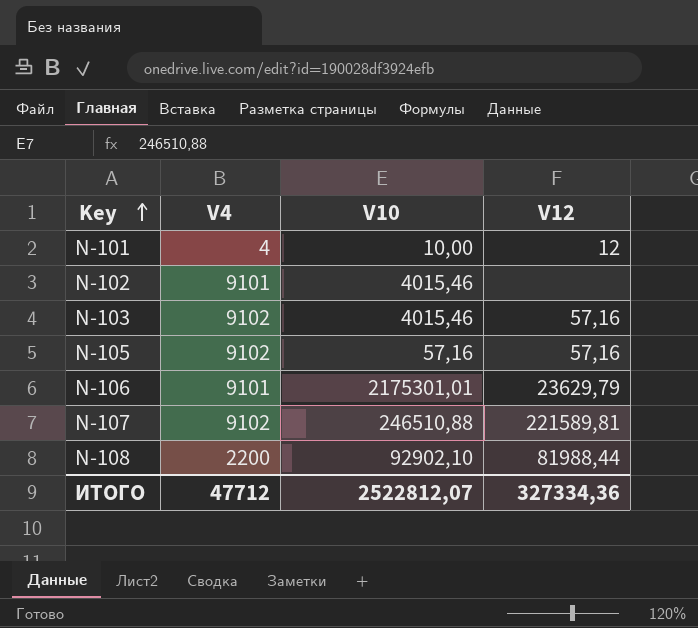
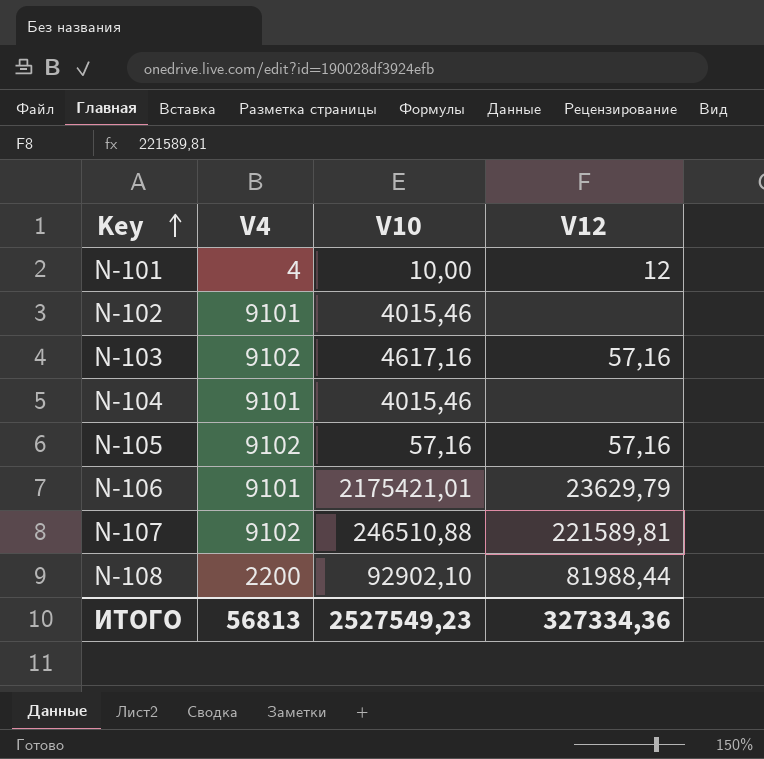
N-103 | V10: 4015,46 -> 4617,16
row N-104: none -> 9101 | 4015,46 | none
N-106 | V10: 2175301,01 -> 2175421,01
ИТОГО | V4: 47712 -> 56813
ИТОГО | V10: 2522812,07 -> 2527549,23

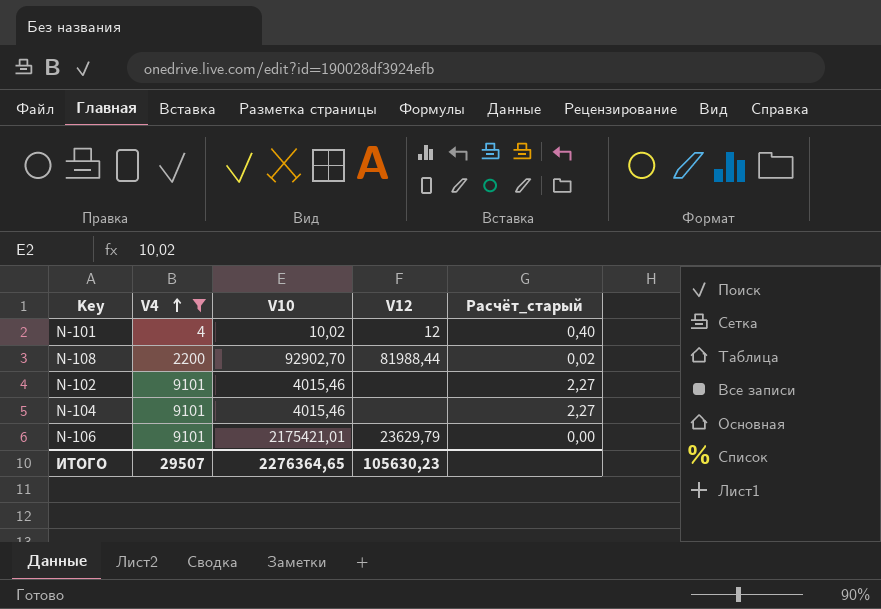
filter: none -> V4 != 9102
row order: Key ascending -> V4 ascending
column Расчёт_старый | formula: none -> [V4] / [V10]
N-101 | V10: 10,00 -> 10,02
N-108 | V10: 92902,10 -> 92902,70
ИТОГО | V4: 56813 -> 29507
ИТОГО | V10: 2527549,23 -> 2276364,65
ИТОГО | V12: 327334,36 -> 105630,23

